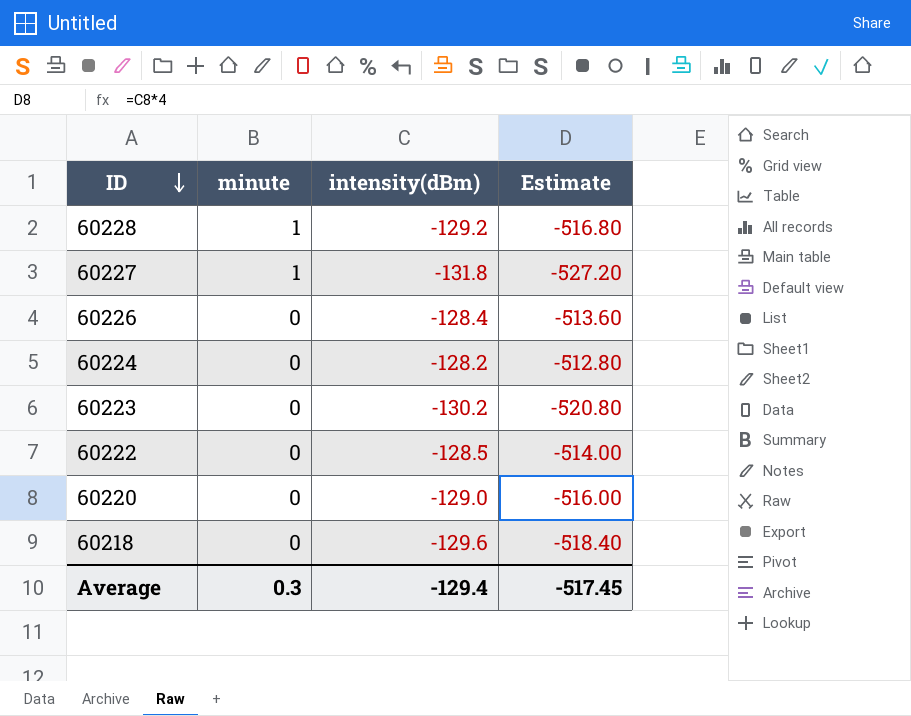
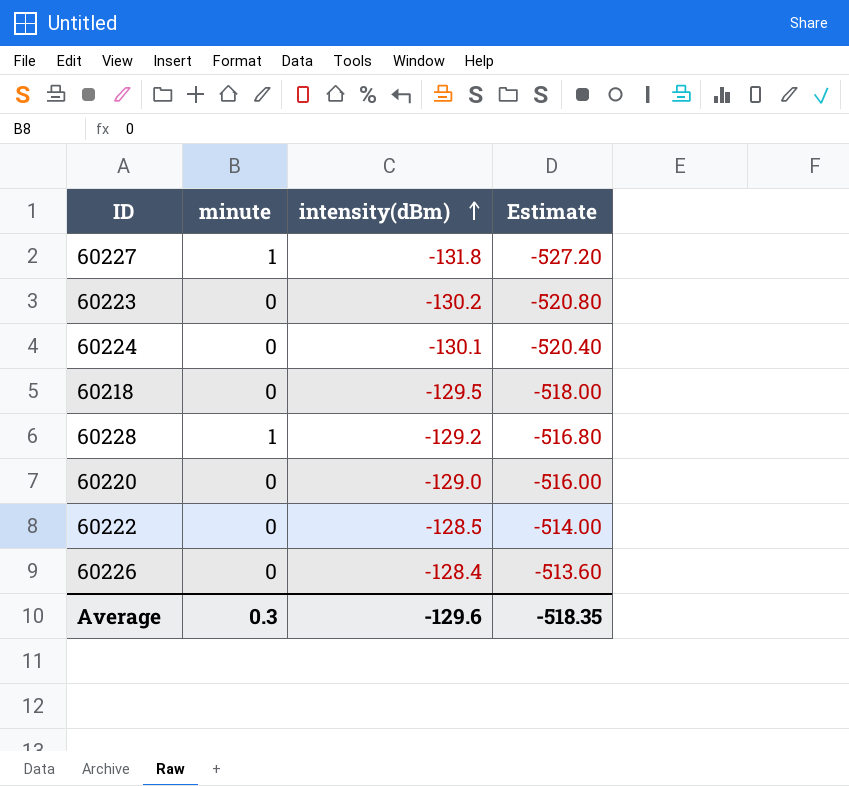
row order: ID descending -> intensity(dBm) ascending
60224 | intensity(dBm): -128.2 -> -130.1
60224 | Estimate: -512.80 -> -520.40
60218 | intensity(dBm): -129.6 -> -129.5
60218 | Estimate: -518.40 -> -518.00
Average | intensity(dBm): -129.4 -> -129.6
Average | Estimate: -517.45 -> -518.35

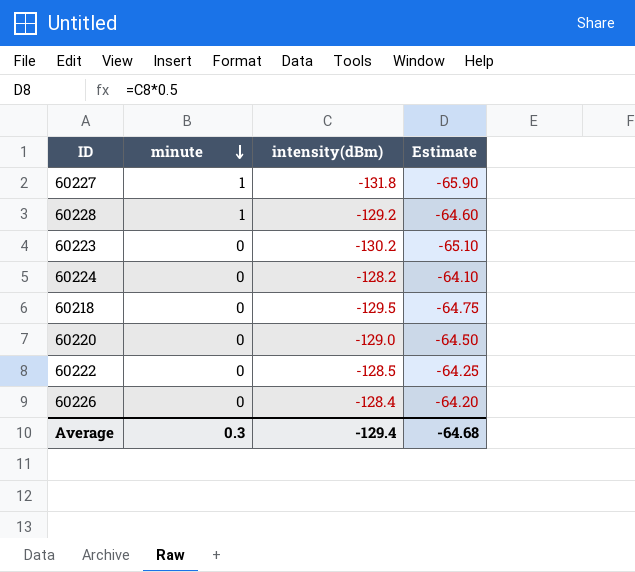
row order: intensity(dBm) ascending -> minute descending
column Estimate | formula: [intensity(dBm)] * 4 -> [intensity(dBm)] * 0.5
60224 | intensity(dBm): -130.1 -> -128.2
Average | intensity(dBm): -129.6 -> -129.4
Average | Estimate: -518.35 -> -64.68

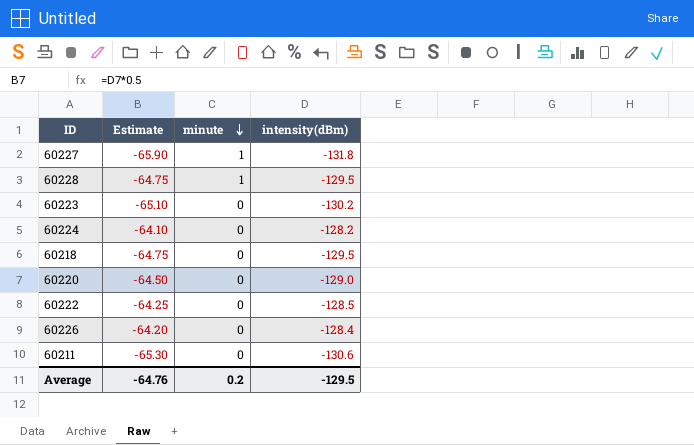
column Estimate | position: 4 -> 2
60228 | Estimate: -64.60 -> -64.75
60228 | intensity(dBm): -129.2 -> -129.5
row 60211: none -> -65.30 | 0 | -130.6
Average | Estimate: -64.68 -> -64.76
Average | minute: 0.3 -> 0.2
Average | intensity(dBm): -129.4 -> -129.5

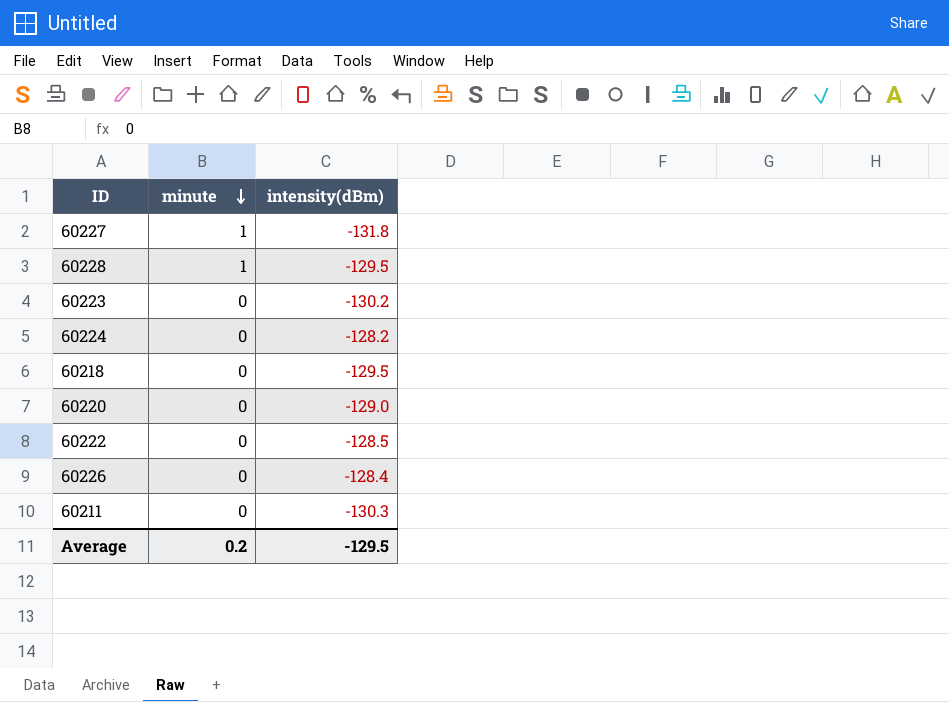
column Estimate | formula: [intensity(dBm)] * 0.5 -> none
60211 | intensity(dBm): -130.6 -> -130.3

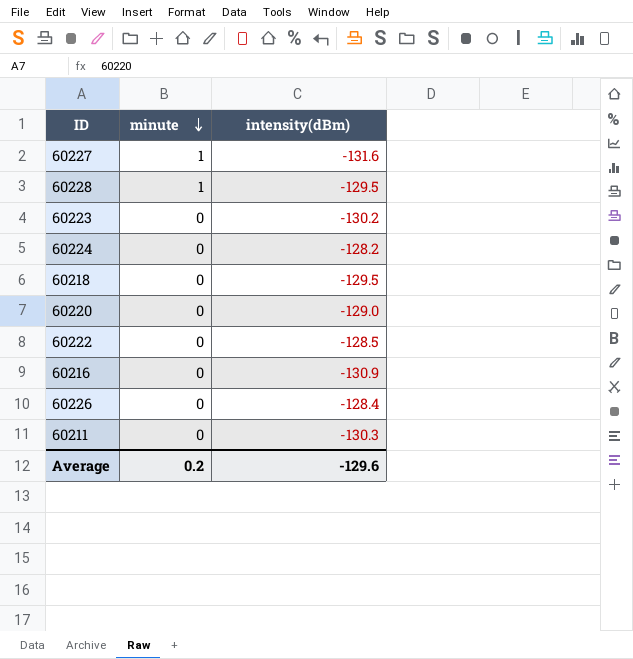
60227 | intensity(dBm): -131.8 -> -131.6
row 60216: none -> 0 | -130.9
Average | intensity(dBm): -129.5 -> -129.6

